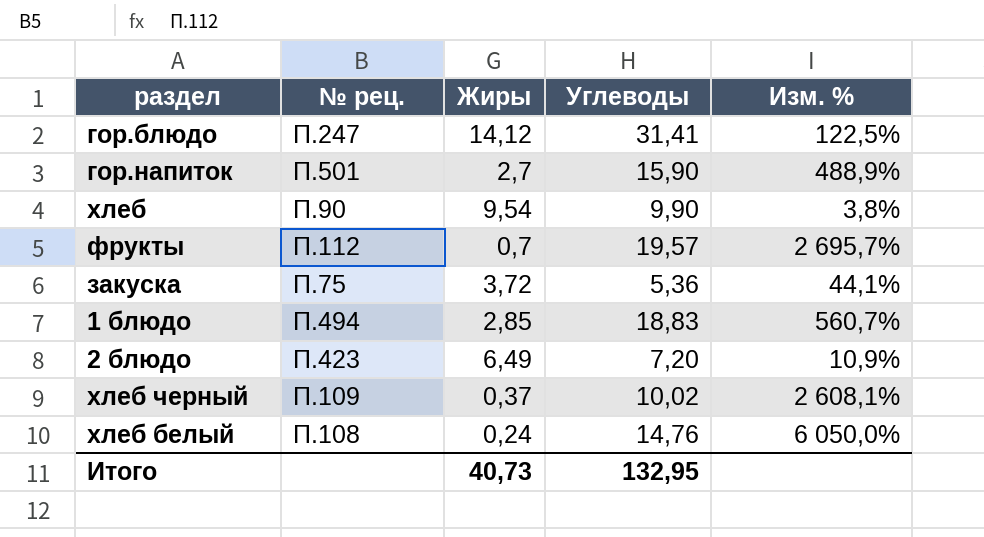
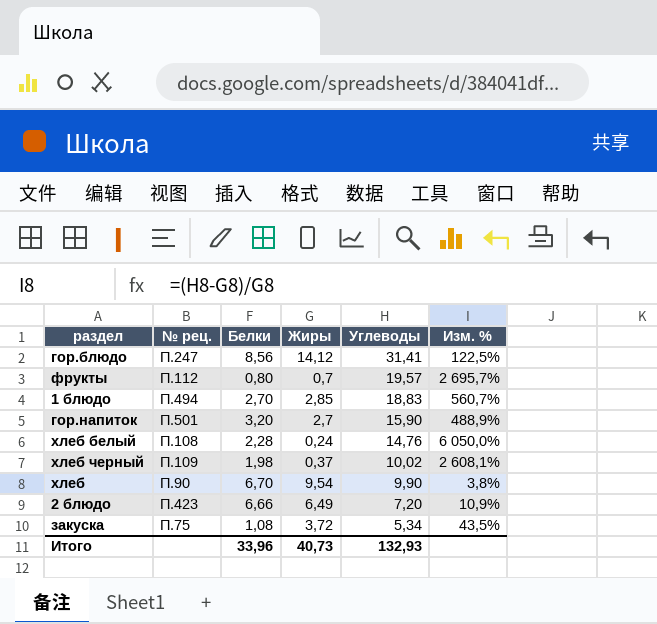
row order: none -> Углеводы descending
column Белки | position: none -> 3
закуска | Углеводы: 5,36 -> 5,34
закуска | Изм. %: 44,1% -> 43,5%
Итого | Углеводы: 132,95 -> 132,93

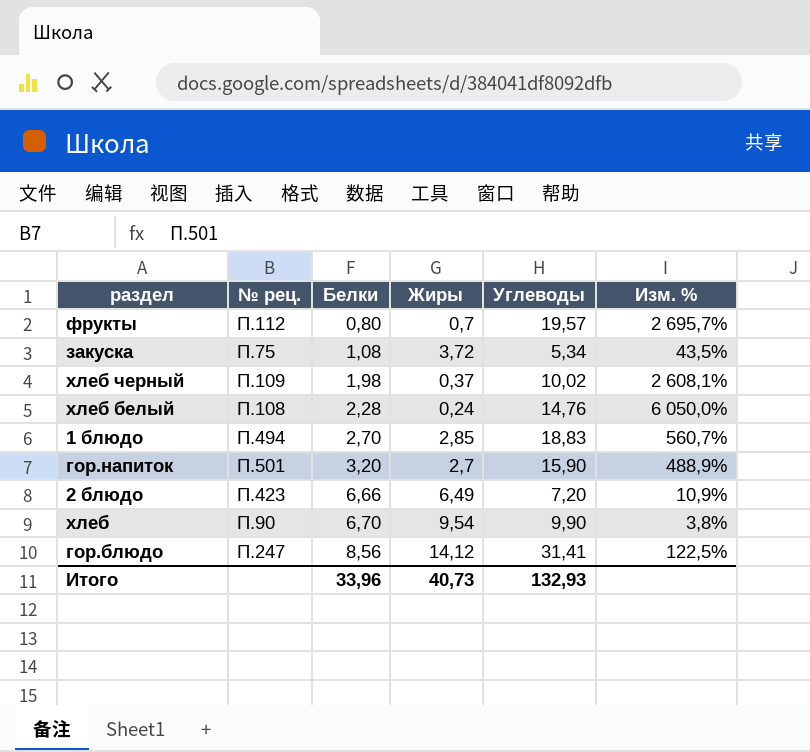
row order: Углеводы descending -> Белки ascending

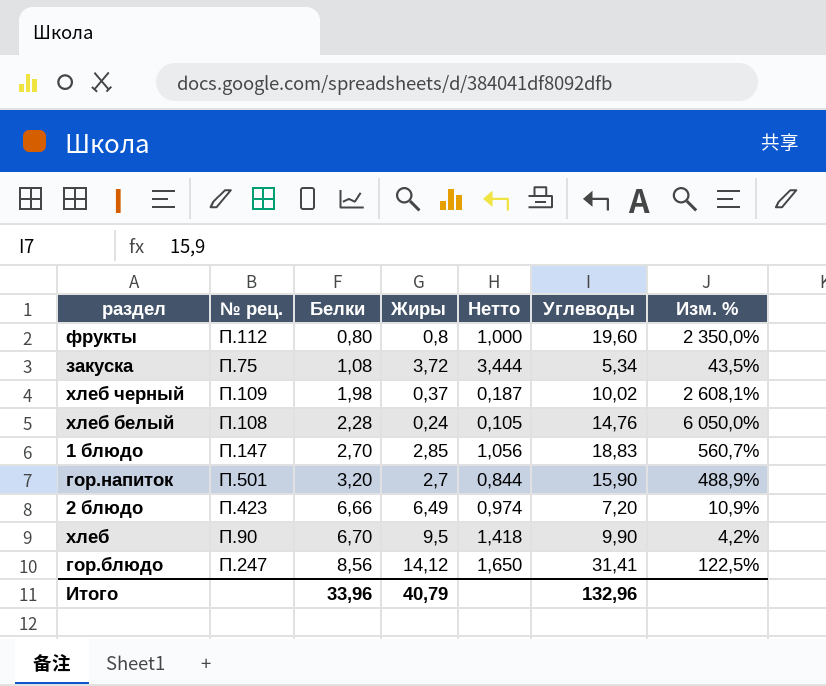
column Нетто | formula: none -> [Жиры] / [Белки]
фрукты | Жиры: 0,7 -> 0,8
фрукты | Углеводы: 19,57 -> 19,60
фрукты | Изм. %: 2 695,7% -> 2 350,0%
1 блюдо | № рец.: П.494 -> П.147
хлеб | Жиры: 9,54 -> 9,5
хлеб | Изм. %: 3,8% -> 4,2%
Итого | Жиры: 40,73 -> 40,79
Итого | Углеводы: 132,93 -> 132,96

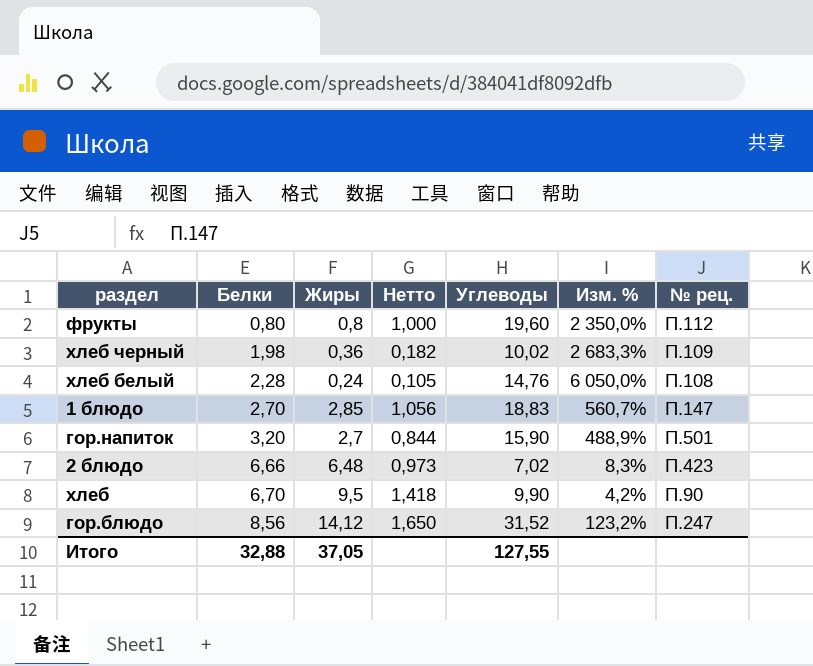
column № рец. | position: 2 -> 7
row закуска: П.75 | 1,08 | 3,72 | 3,444 | 5,34 | 43,5% -> none
хлеб черный | Жиры: 0,37 -> 0,36
хлеб черный | Нетто: 0,187 -> 0,182
хлеб черный | Изм. %: 2 608,1% -> 2 683,3%
2 блюдо | Жиры: 6,49 -> 6,48
2 блюдо | Нетто: 0,974 -> 0,973
2 блюдо | Углеводы: 7,20 -> 7,02
2 блюдо | Изм. %: 10,9% -> 8,3%
гор.блюдо | Углеводы: 31,41 -> 31,52
гор.блюдо | Изм. %: 122,5% -> 123,2%
Итого | Белки: 33,96 -> 32,88
Итого | Жиры: 40,79 -> 37,05
Итого | Углеводы: 132,96 -> 127,55

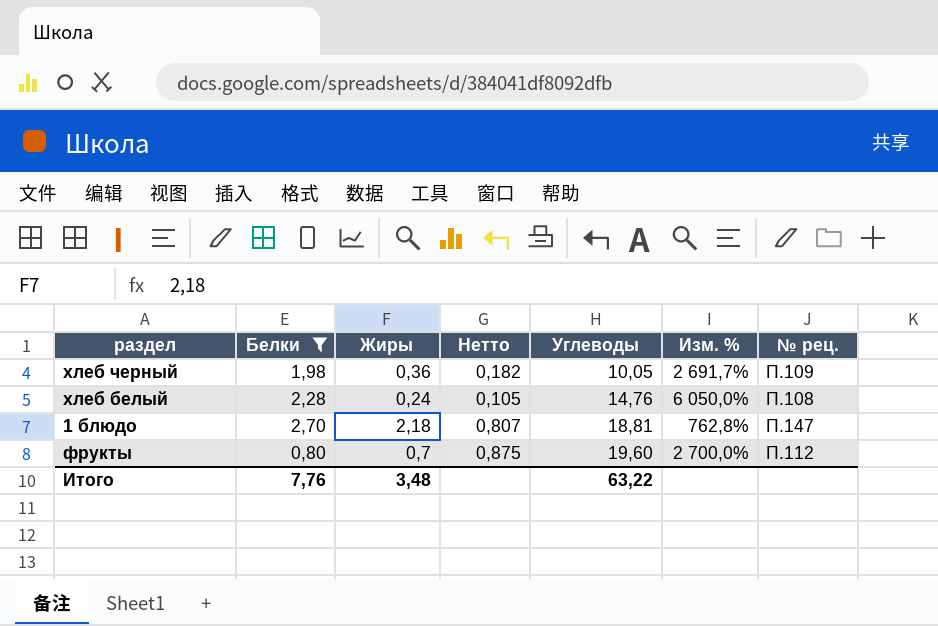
filter: none -> Белки <= 2,70
row order: Белки ascending -> Углеводы ascending
хлеб черный | Углеводы: 10,02 -> 10,05
хлеб черный | Изм. %: 2 683,3% -> 2 691,7%
1 блюдо | Жиры: 2,85 -> 2,18
1 блюдо | Нетто: 1,056 -> 0,807
1 блюдо | Углеводы: 18,83 -> 18,81
1 блюдо | Изм. %: 560,7% -> 762,8%
фрукты | Жиры: 0,8 -> 0,7
фрукты | Нетто: 1,000 -> 0,875
фрукты | Изм. %: 2 350,0% -> 2 700,0%
Итого | Белки: 32,88 -> 7,76
Итого | Жиры: 37,05 -> 3,48
Итого | Углеводы: 127,55 -> 63,22

